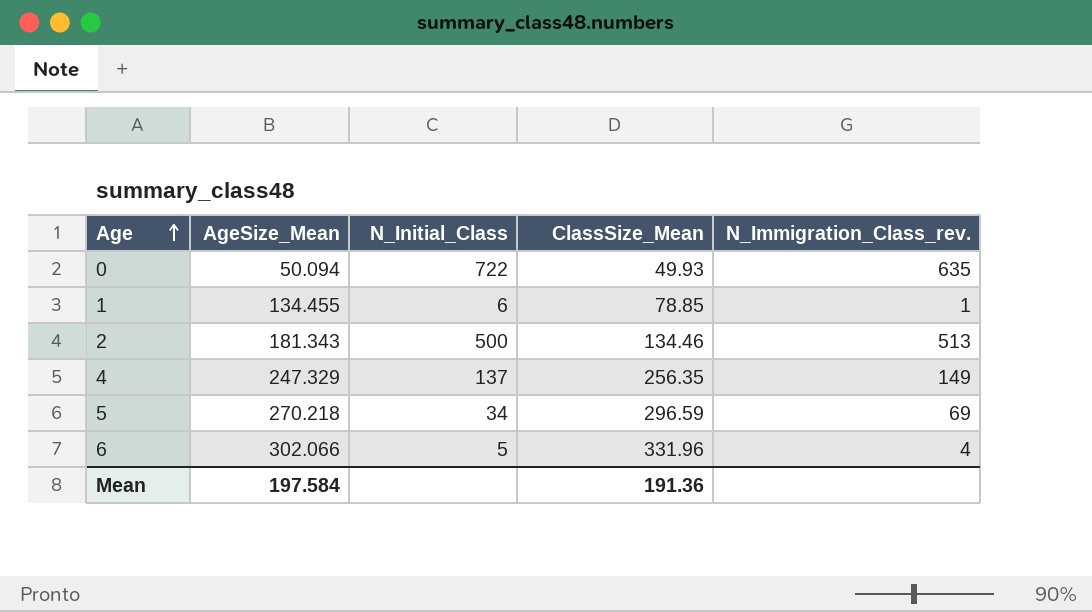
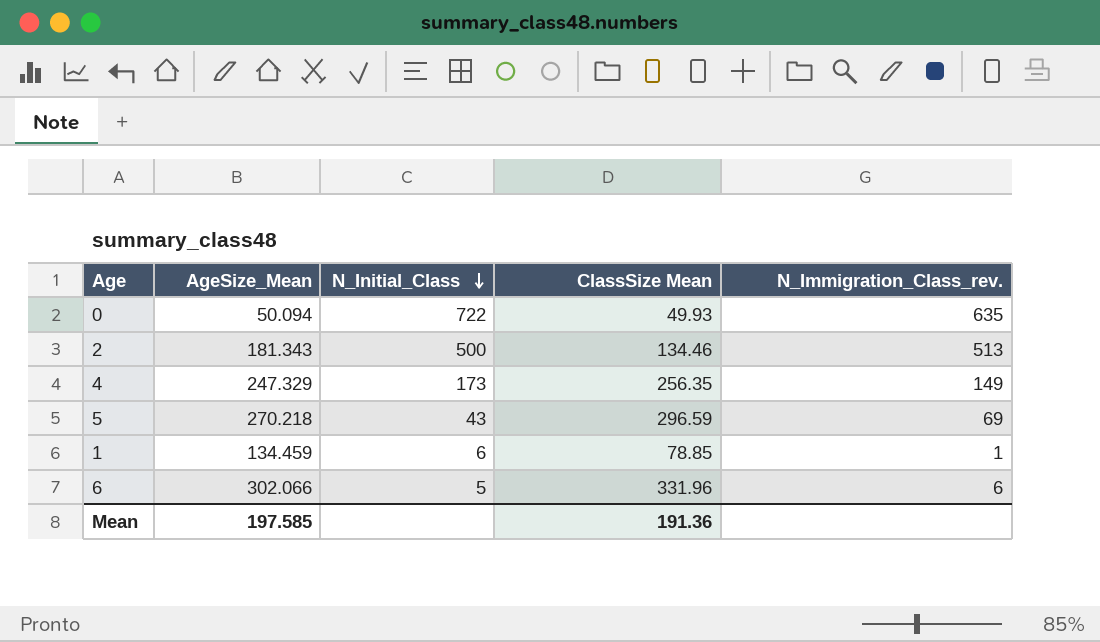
row order: Age ascending -> N_Initial_Class descending
column name: ClassSize_Mean -> ClassSize Mean
4 | N_Initial_Class: 137 -> 173
5 | N_Initial_Class: 34 -> 43
1 | AgeSize_Mean: 134.455 -> 134.459
6 | N_Immigration_Class_rev.: 4 -> 6
Mean | AgeSize_Mean: 197.584 -> 197.585

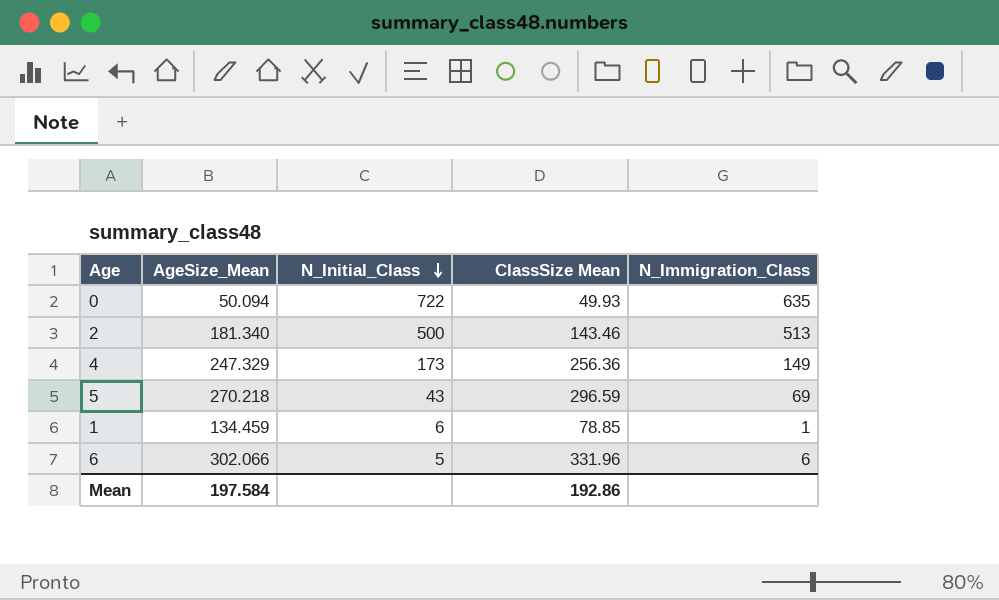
column name: N_Immigration_Class_rev. -> N_Immigration_Class
2 | AgeSize_Mean: 181.343 -> 181.340
2 | ClassSize Mean: 134.46 -> 143.46
4 | ClassSize Mean: 256.35 -> 256.36
Mean | AgeSize_Mean: 197.585 -> 197.584
Mean | ClassSize Mean: 191.36 -> 192.86

